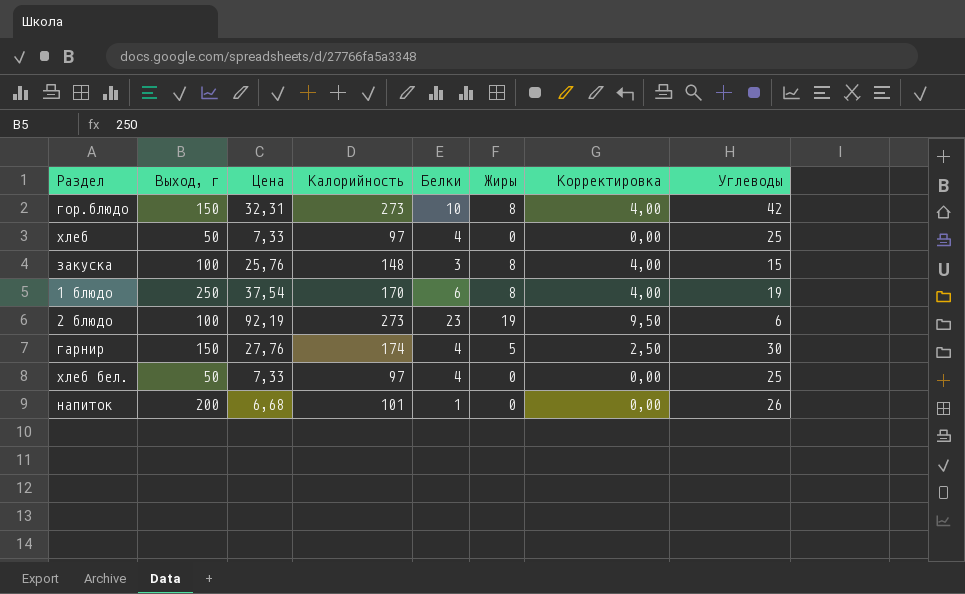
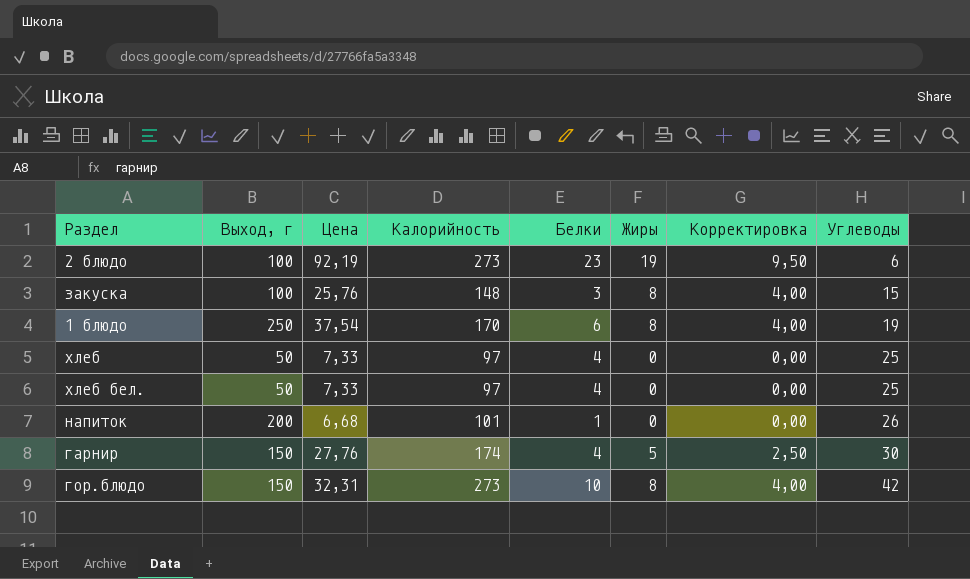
row order: none -> Углеводы ascending

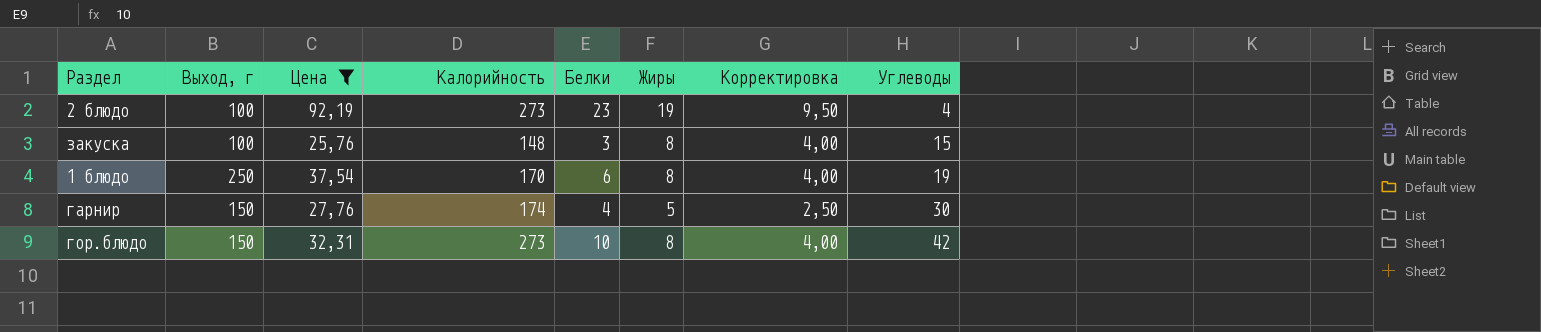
filter: none -> Цена >= 25,76
2 блюдо | Углеводы: 6 -> 4

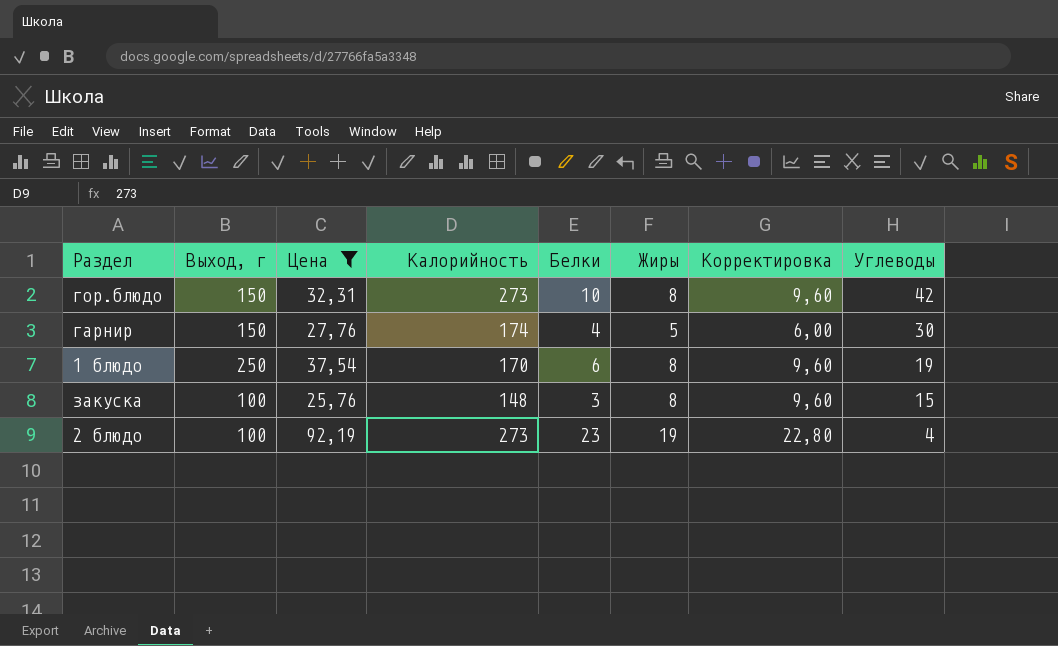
row order: Углеводы ascending -> Углеводы descending
column Корректировка | formula: [Жиры] * 0,5 -> [Жиры] * 1,2

